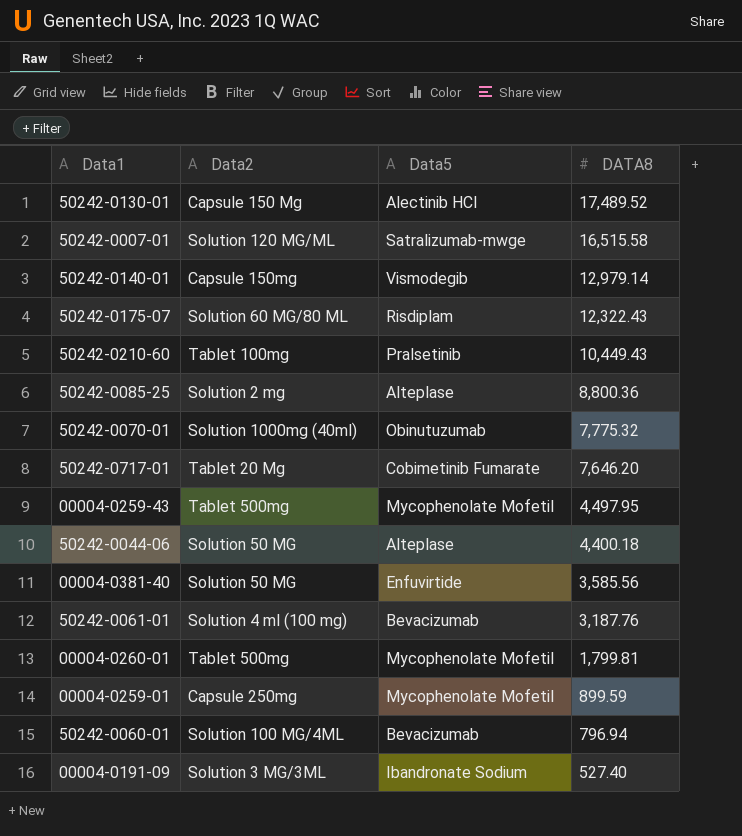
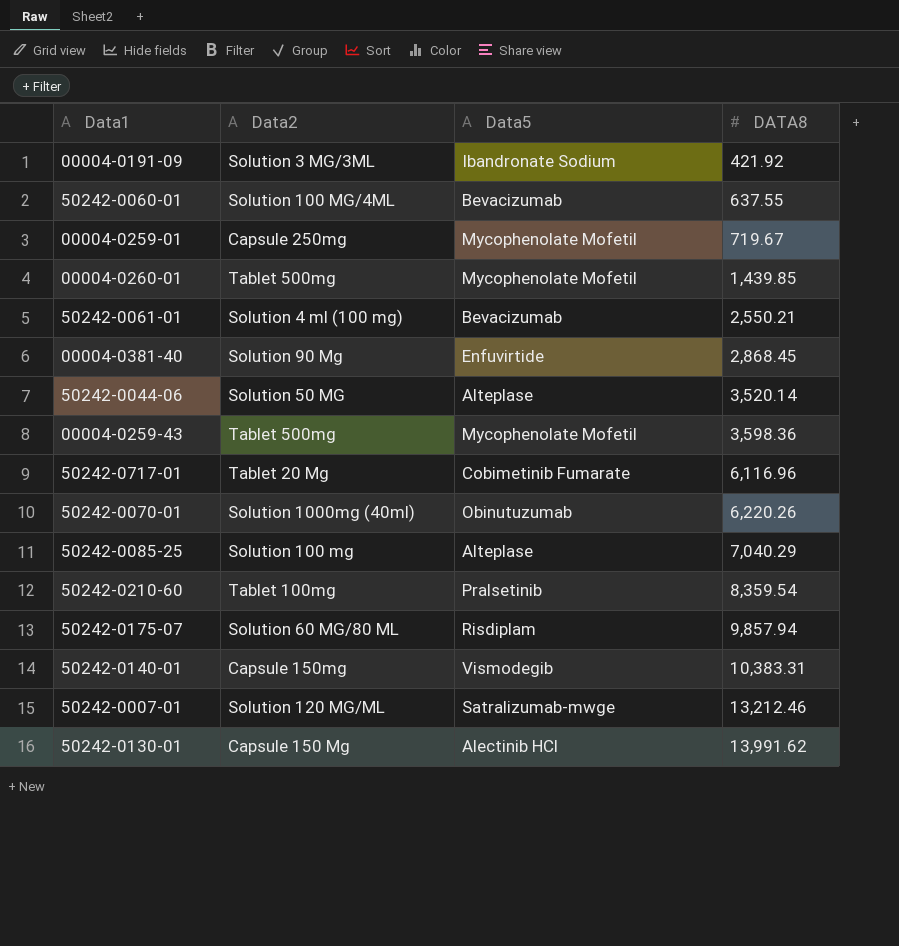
row order: DATA8 descending -> DATA8 ascending
00004-0191-09 | DATA8: 527.40 -> 421.92
50242-0060-01 | DATA8: 796.94 -> 637.55
00004-0259-01 | DATA8: 899.59 -> 719.67
00004-0260-01 | DATA8: 1,799.81 -> 1,439.85
50242-0061-01 | DATA8: 3,187.76 -> 2,550.21
00004-0381-40 | Data2: Solution 50 MG -> Solution 90 Mg
00004-0381-40 | DATA8: 3,585.56 -> 2,868.45
50242-0044-06 | DATA8: 4,400.18 -> 3,520.14
00004-0259-43 | DATA8: 4,497.95 -> 3,598.36
50242-0717-01 | DATA8: 7,646.20 -> 6,116.96
50242-0070-01 | DATA8: 7,775.32 -> 6,220.26
50242-0085-25 | Data2: Solution 2 mg -> Solution 100 mg
50242-0085-25 | DATA8: 8,800.36 -> 7,040.29
50242-0210-60 | DATA8: 10,449.43 -> 8,359.54
50242-0175-07 | DATA8: 12,322.43 -> 9,857.94
50242-0140-01 | DATA8: 12,979.14 -> 10,383.31
50242-0007-01 | DATA8: 16,515.58 -> 13,212.46
50242-0130-01 | DATA8: 17,489.52 -> 13,991.62

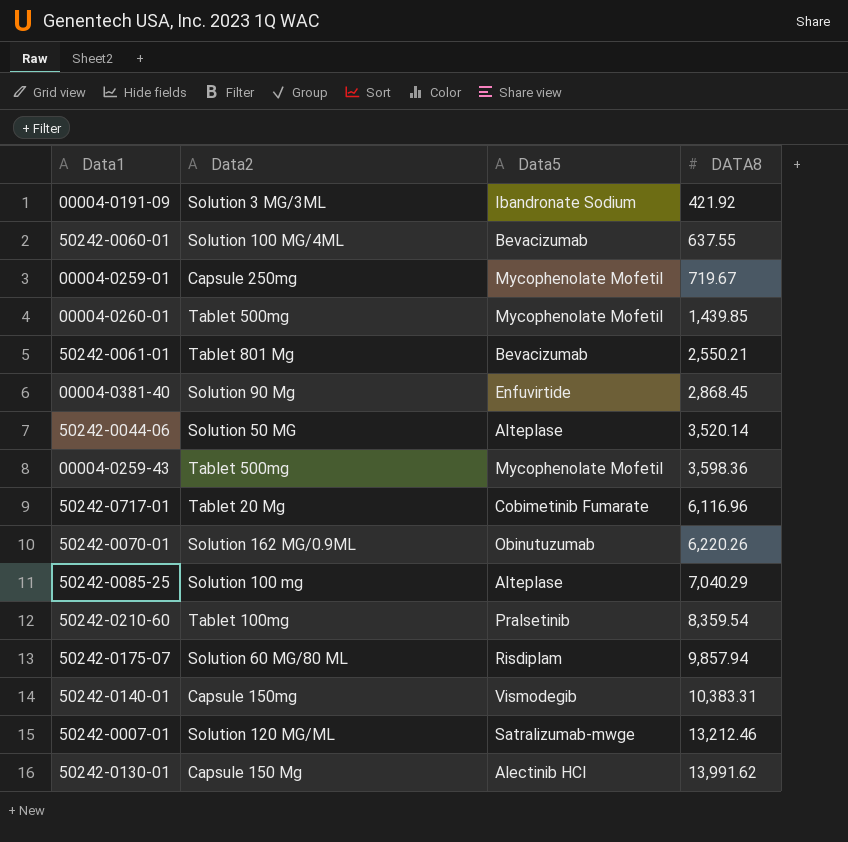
50242-0061-01 | Data2: Solution 4 ml (100 mg) -> Tablet 801 Mg
50242-0070-01 | Data2: Solution 1000mg (40ml) -> Solution 162 MG/0.9ML

